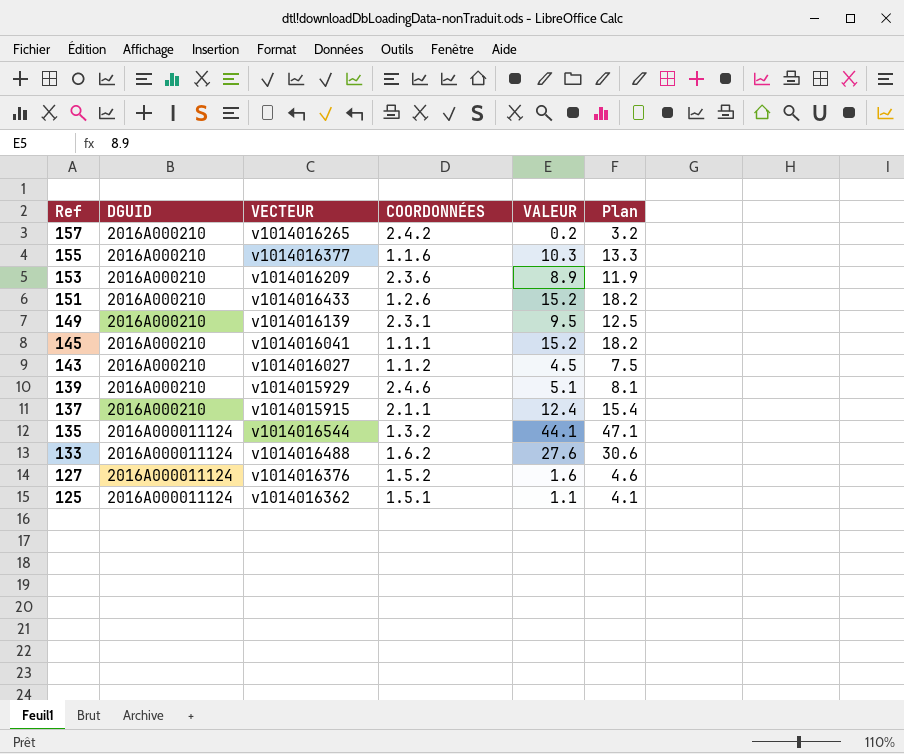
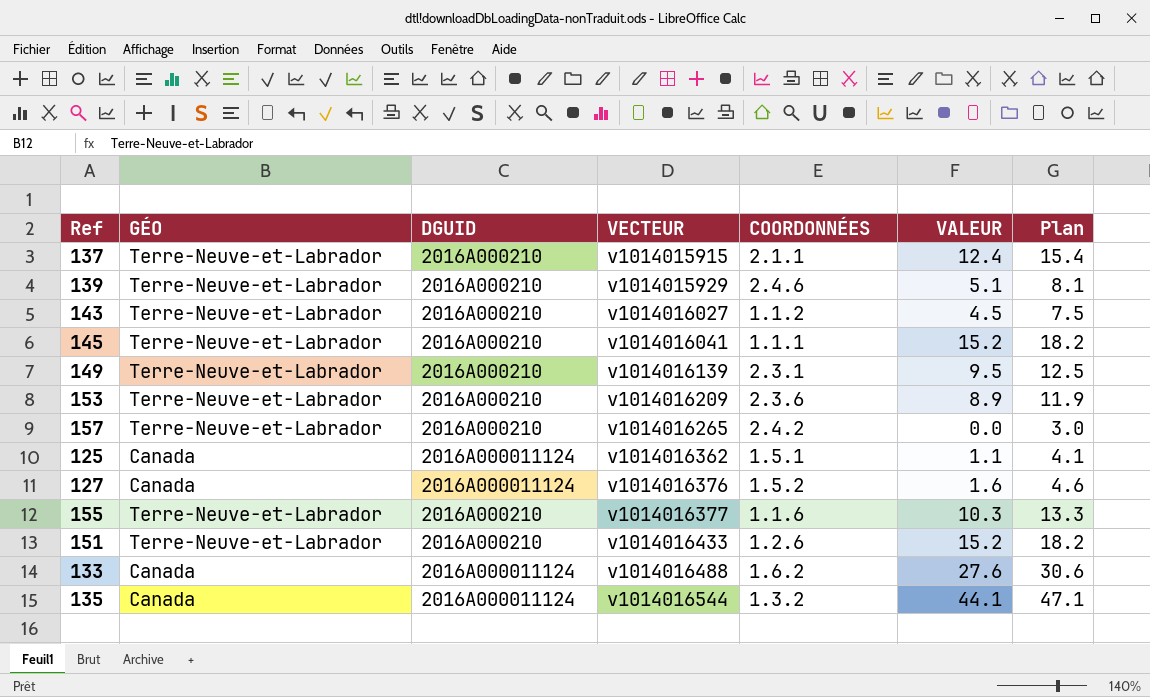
row order: Ref descending -> VECTEUR ascending
column GÉO | position: none -> 2
157 | VALEUR: 0.2 -> 0.0
157 | Plan: 3.2 -> 3.0

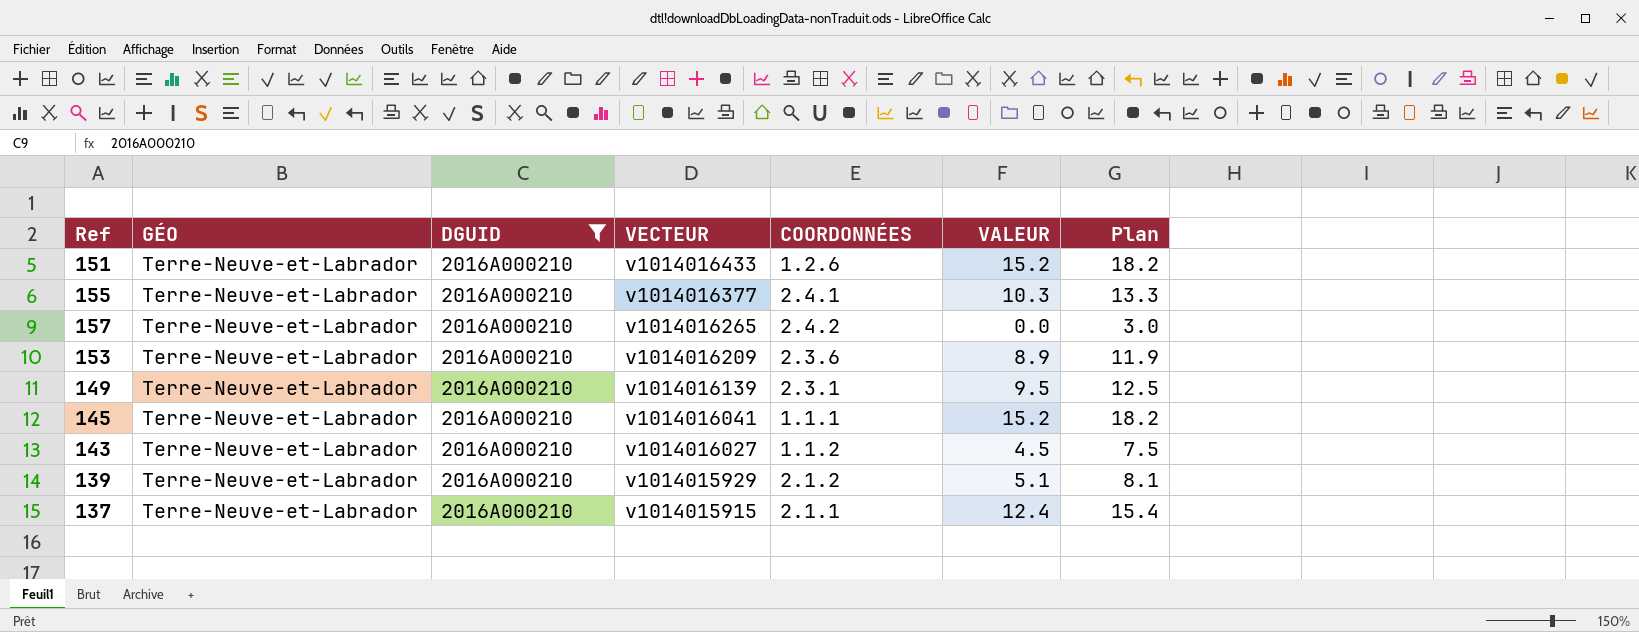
filter: none -> DGUID = 2016A000210
row order: VECTEUR ascending -> VECTEUR descending
155 | COORDONNÉES: 1.1.6 -> 2.4.1
139 | COORDONNÉES: 2.4.6 -> 2.1.2

